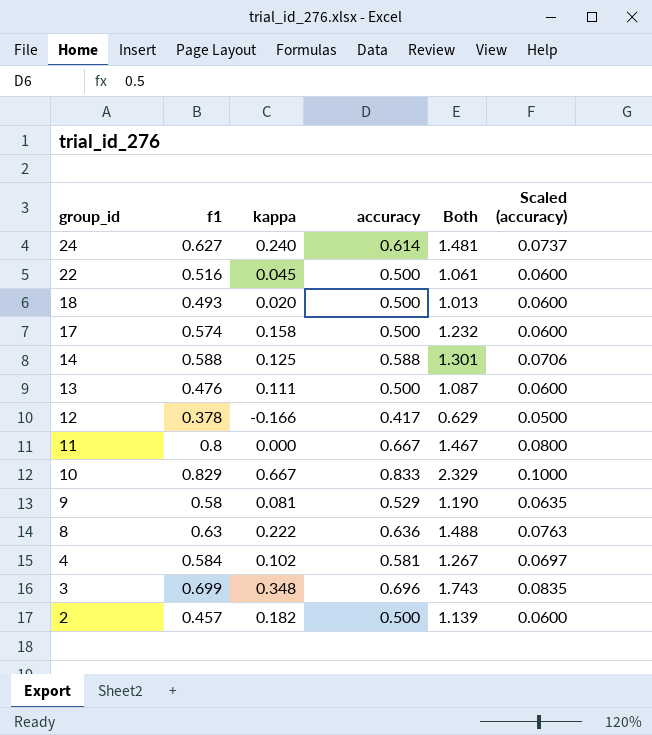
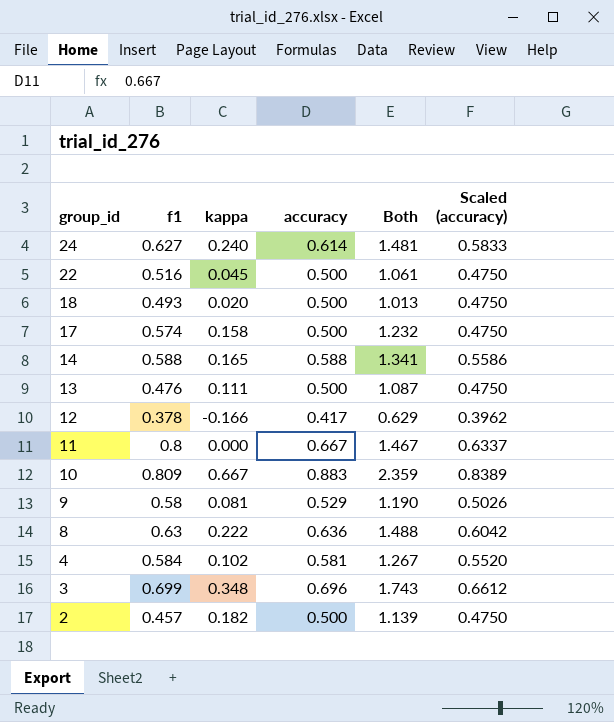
column Scaled (accuracy) | formula: [accuracy] * 0.12 -> [accuracy] * 0.95
14 | kappa: 0.125 -> 0.165
14 | Both: 1.301 -> 1.341
10 | f1: 0.829 -> 0.809
10 | accuracy: 0.833 -> 0.883
10 | Both: 2.329 -> 2.359

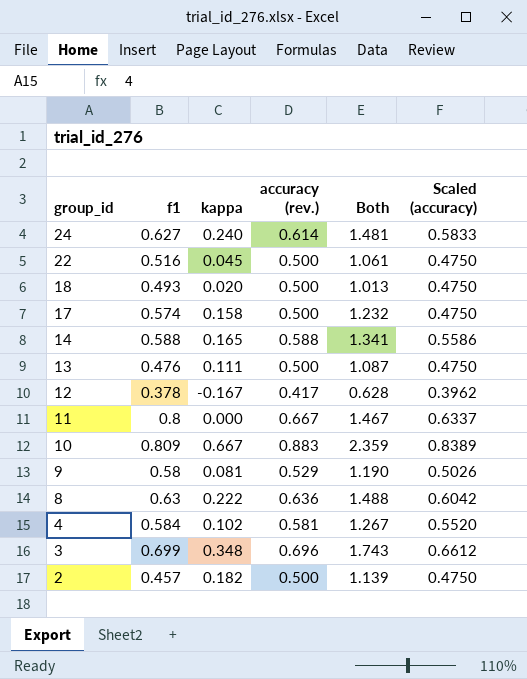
column name: accuracy -> accuracy (rev.)
12 | kappa: -0.166 -> -0.167
12 | Both: 0.629 -> 0.628

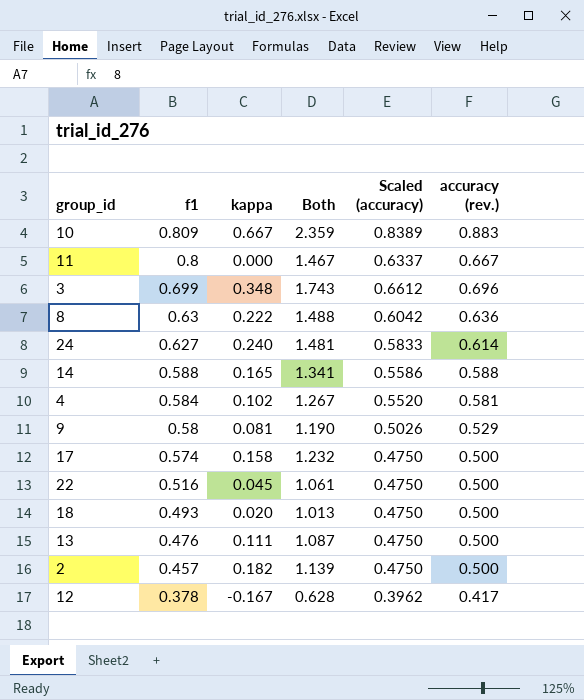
row order: group_id descending -> f1 descending
column accuracy (rev.) | position: 4 -> 6

